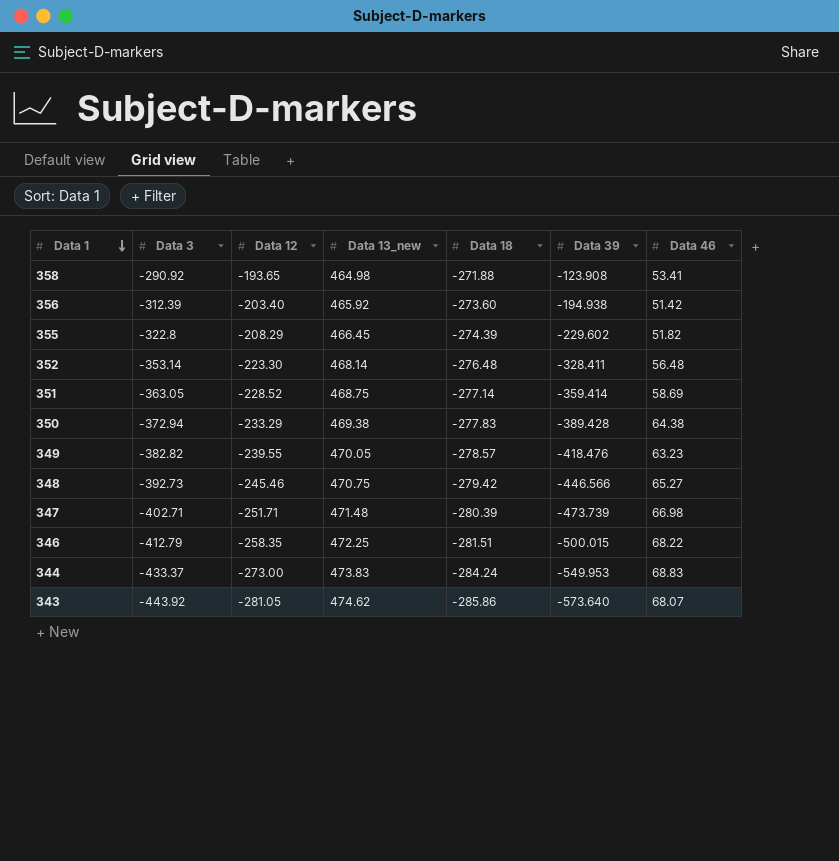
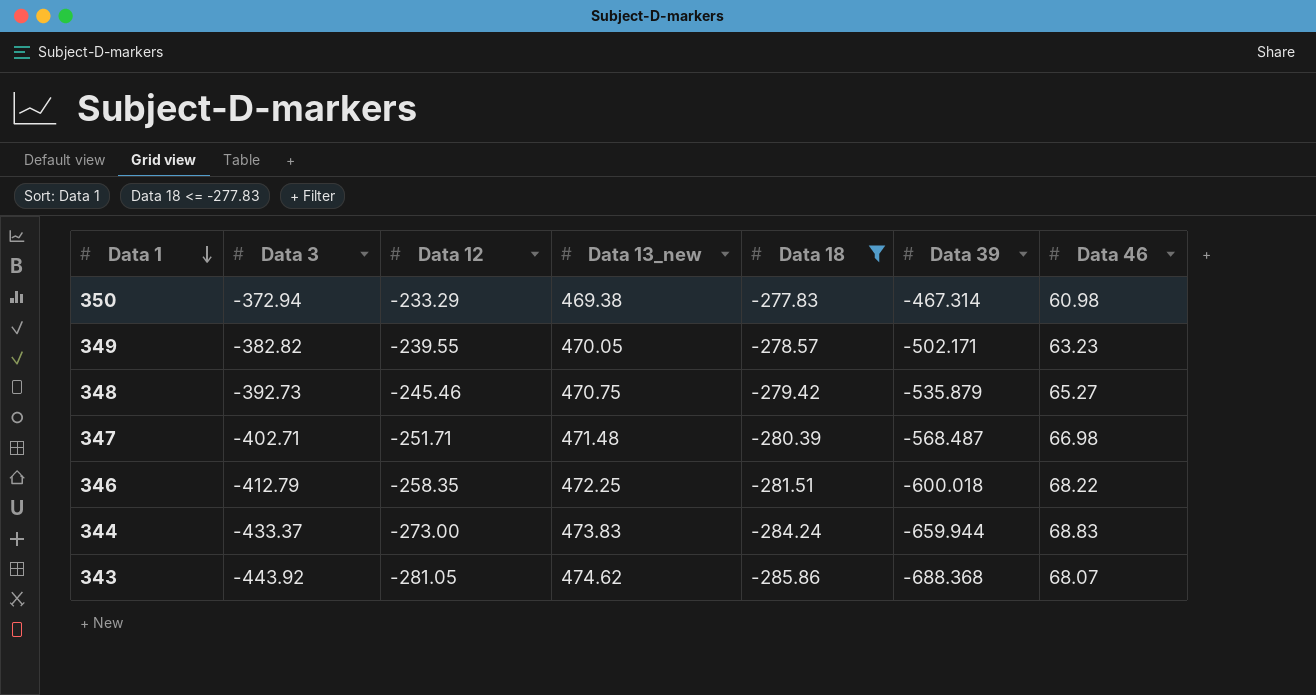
filter: none -> Data 18 <= -277.83
350 | Data 39: -389.428 -> -467.314
350 | Data 46: 64.38 -> 60.98
349 | Data 39: -418.476 -> -502.171
348 | Data 39: -446.566 -> -535.879
347 | Data 39: -473.739 -> -568.487
346 | Data 39: -500.015 -> -600.018
344 | Data 39: -549.953 -> -659.944
343 | Data 39: -573.640 -> -688.368

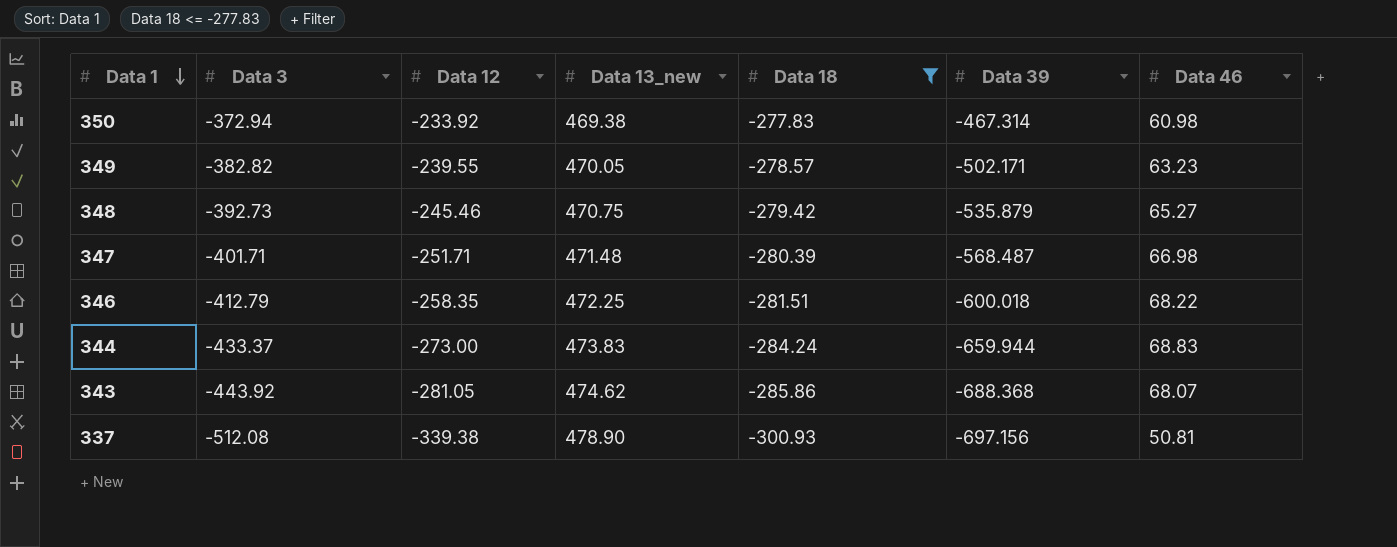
350 | Data 12: -233.29 -> -233.92
347 | Data 3: -402.71 -> -401.71
row 337: none -> -512.08 | -339.38 | 478.90 | -300.93 | -697.156 | 50.81

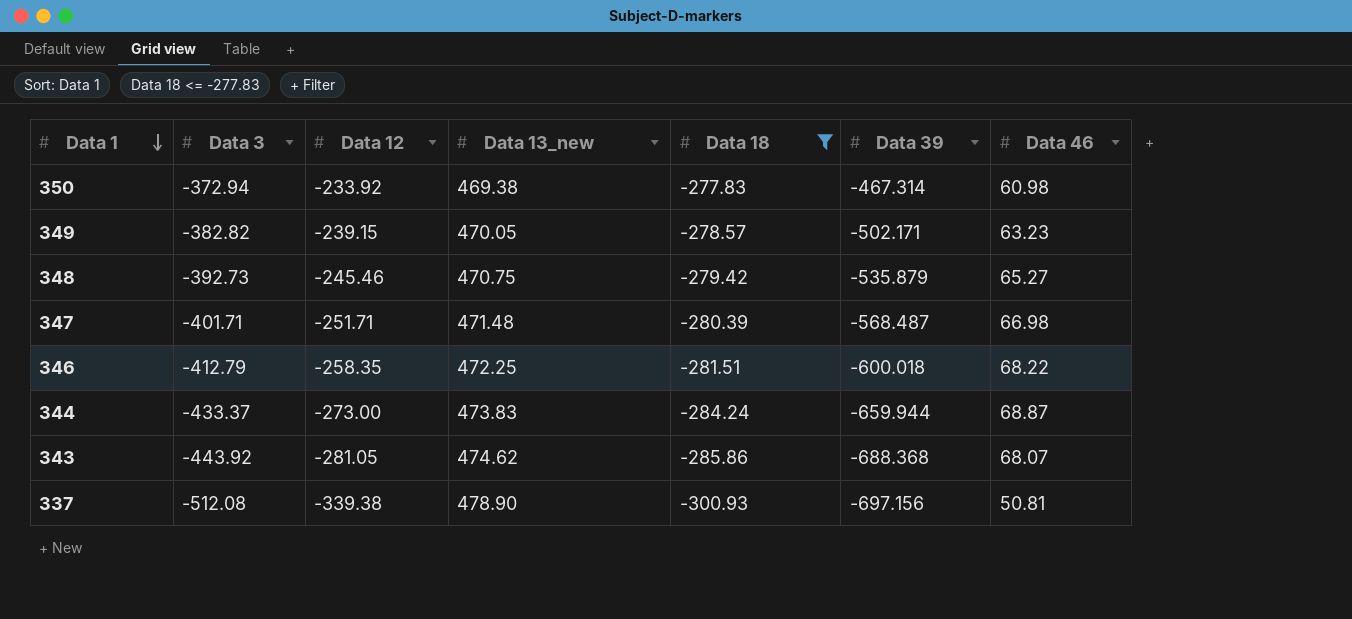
349 | Data 12: -239.55 -> -239.15
344 | Data 46: 68.83 -> 68.87

